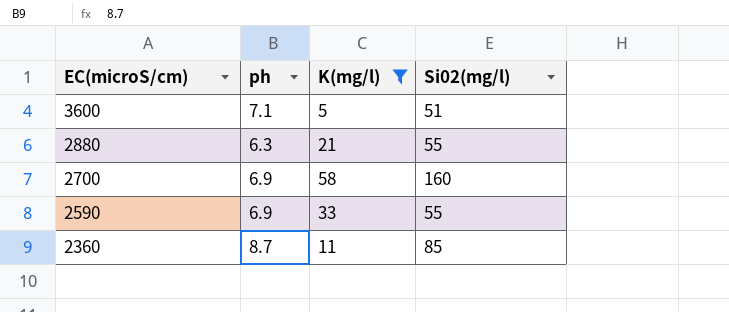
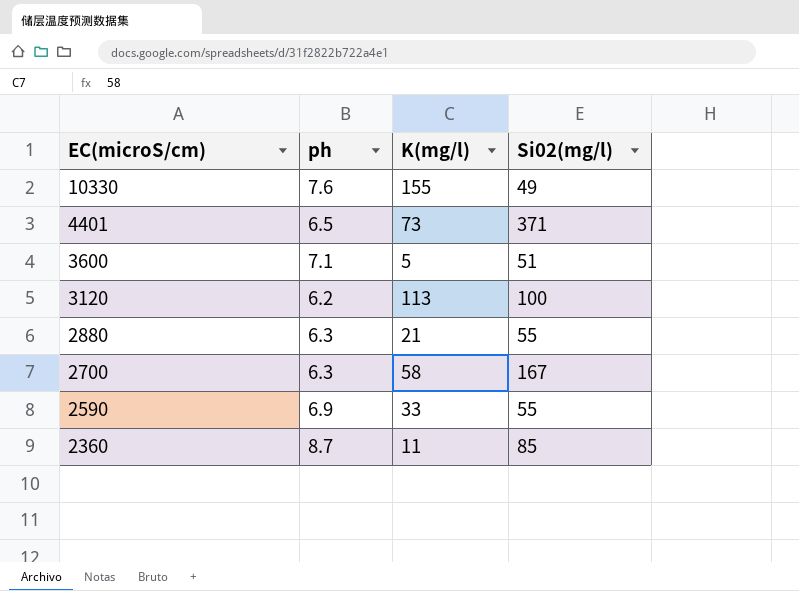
filter: K(mg/l) <= 58 -> none
2700 | ph: 6.9 -> 6.3
2700 | Si02(mg/l): 160 -> 167

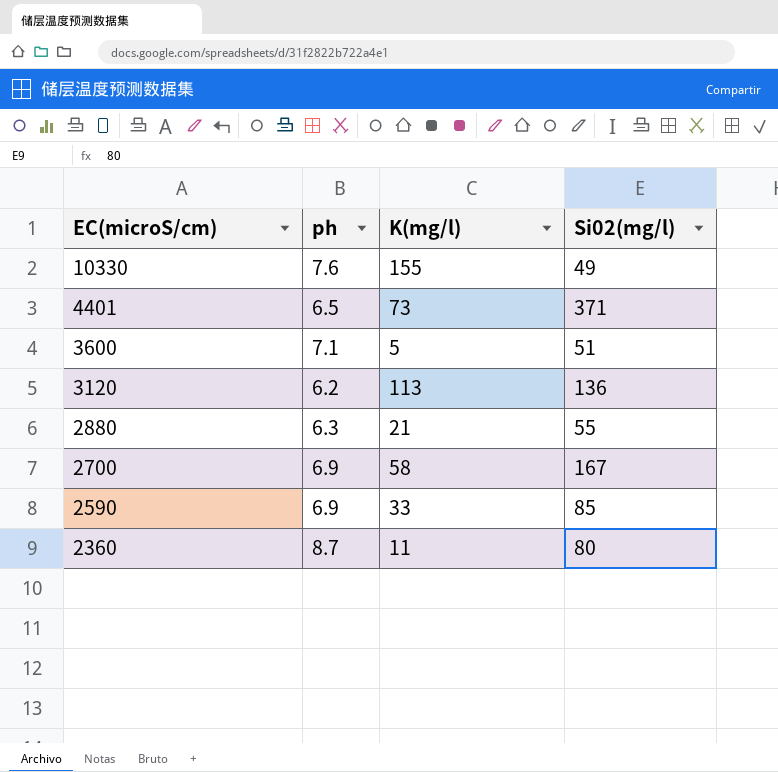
3120 | Si02(mg/l): 100 -> 136
2700 | ph: 6.3 -> 6.9
2590 | Si02(mg/l): 55 -> 85
2360 | Si02(mg/l): 85 -> 80

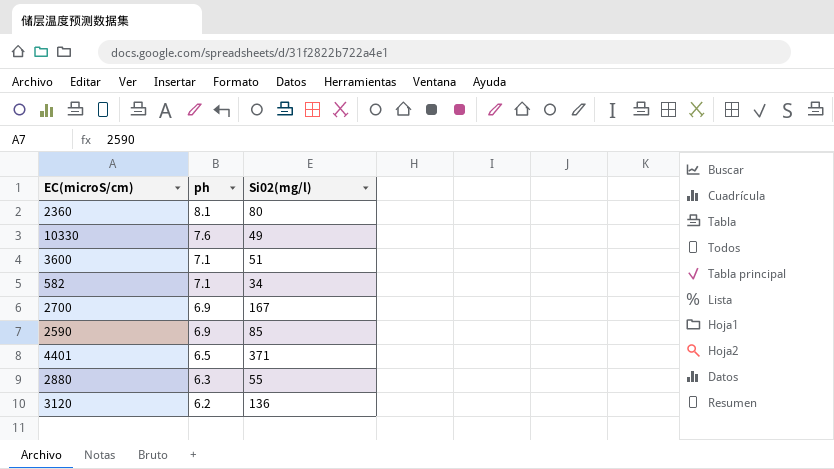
row order: EC(microS/cm) descending -> ph descending
column K(mg/l) | position: 3 -> none
2360 | ph: 8.7 -> 8.1
row 582: none -> 7.1 | 34

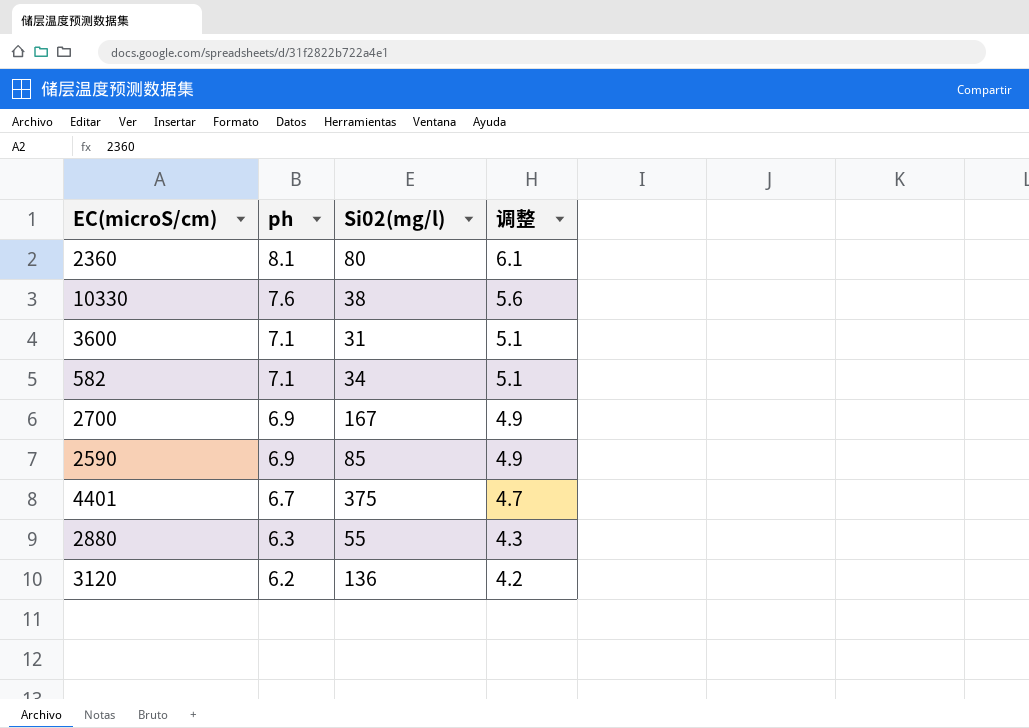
column 调整 | formula: none -> [ph] - 2
10330 | Si02(mg/l): 49 -> 38
3600 | Si02(mg/l): 51 -> 31
4401 | ph: 6.5 -> 6.7
4401 | Si02(mg/l): 371 -> 375

